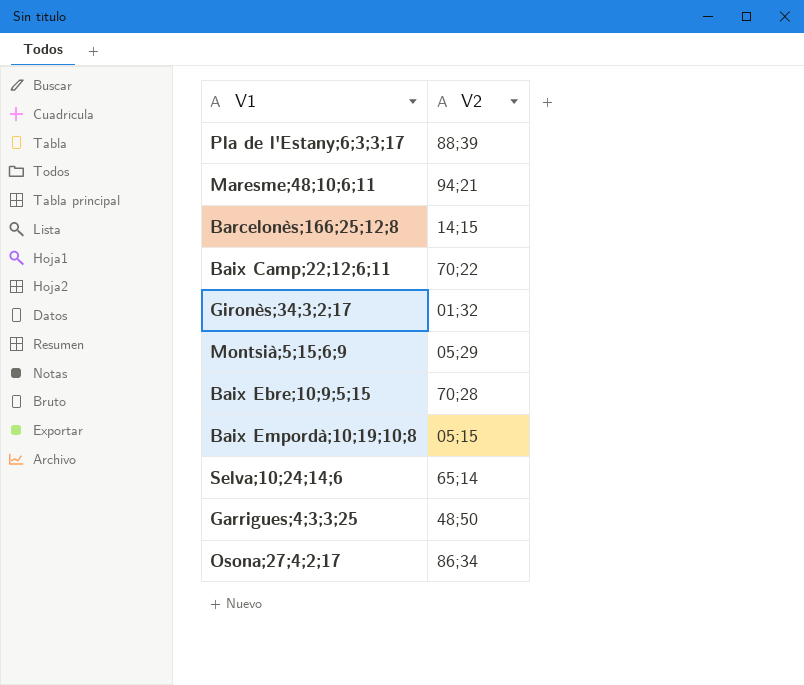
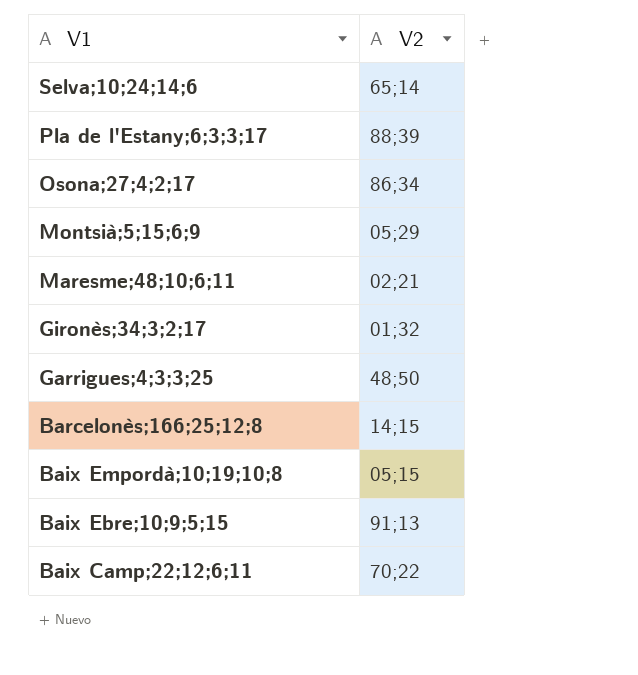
row order: none -> V1 descending
Maresme;48;10;6;11 | V2: 94;21 -> 02;21
Baix Ebre;10;9;5;15 | V2: 70;28 -> 91;13

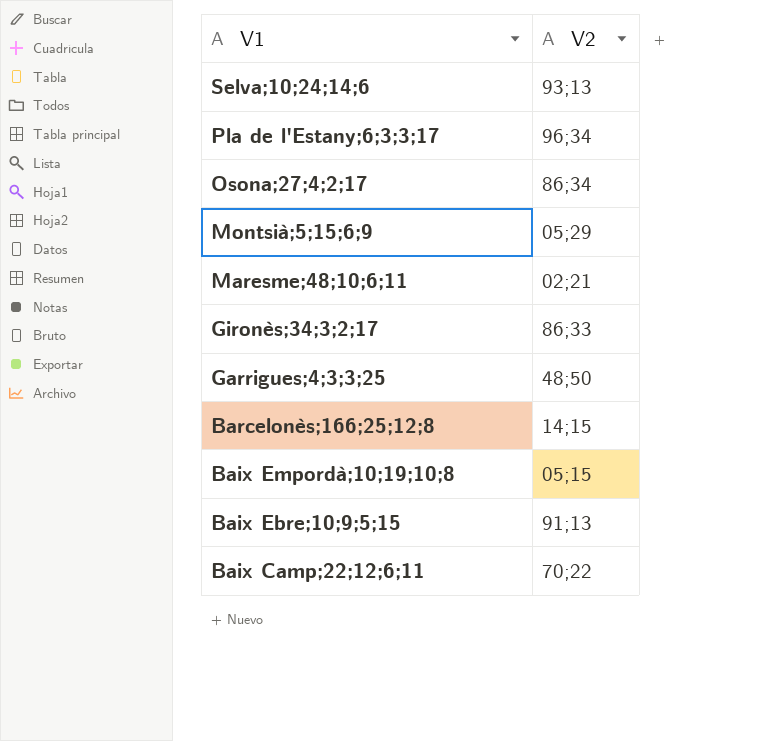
Selva;10;24;14;6 | V2: 65;14 -> 93;13
Pla de l'Estany;6;3;3;17 | V2: 88;39 -> 96;34
Gironès;34;3;2;17 | V2: 01;32 -> 86;33

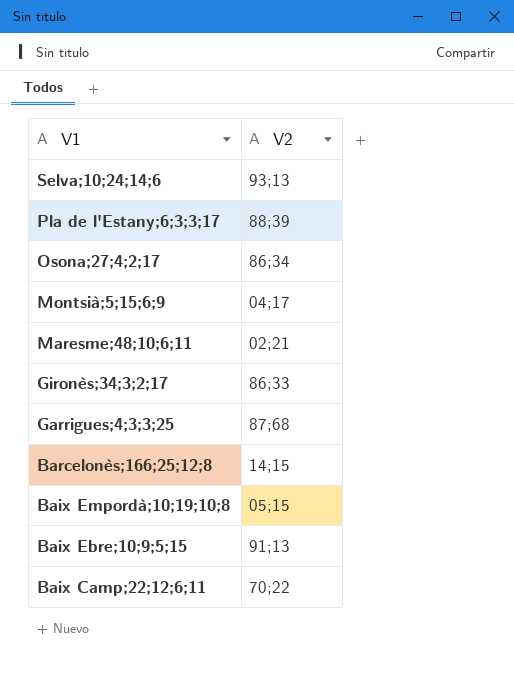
Pla de l'Estany;6;3;3;17 | V2: 96;34 -> 88;39
Montsià;5;15;6;9 | V2: 05;29 -> 04;17
Garrigues;4;3;3;25 | V2: 48;50 -> 87;68

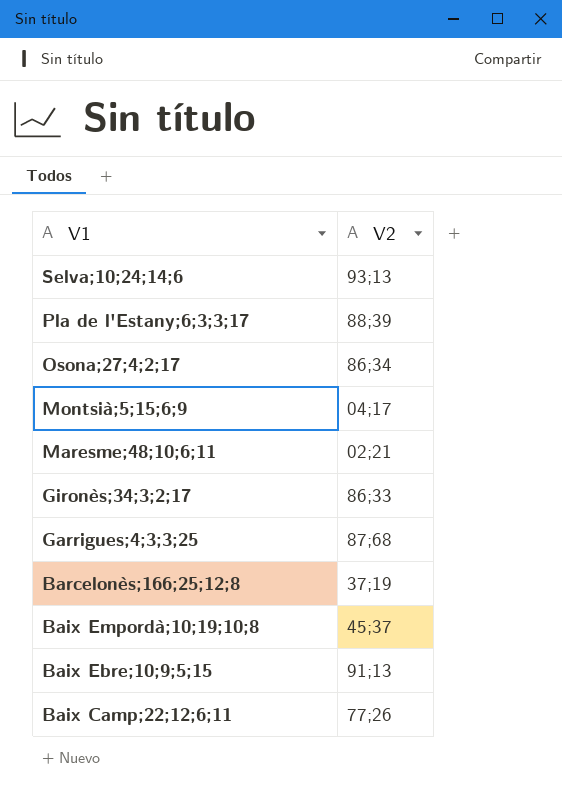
Barcelonès;166;25;12;8 | V2: 14;15 -> 37;19
Baix Empordà;10;19;10;8 | V2: 05;15 -> 45;37
Baix Camp;22;12;6;11 | V2: 70;22 -> 77;26

